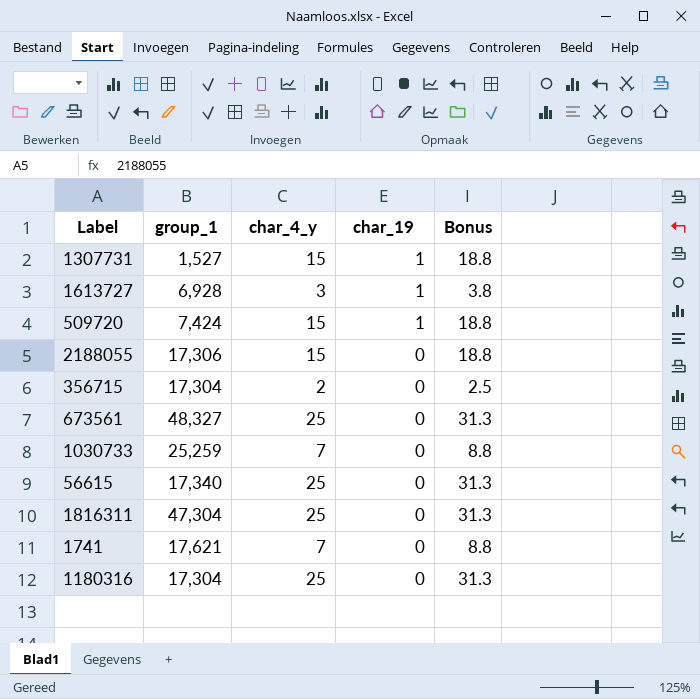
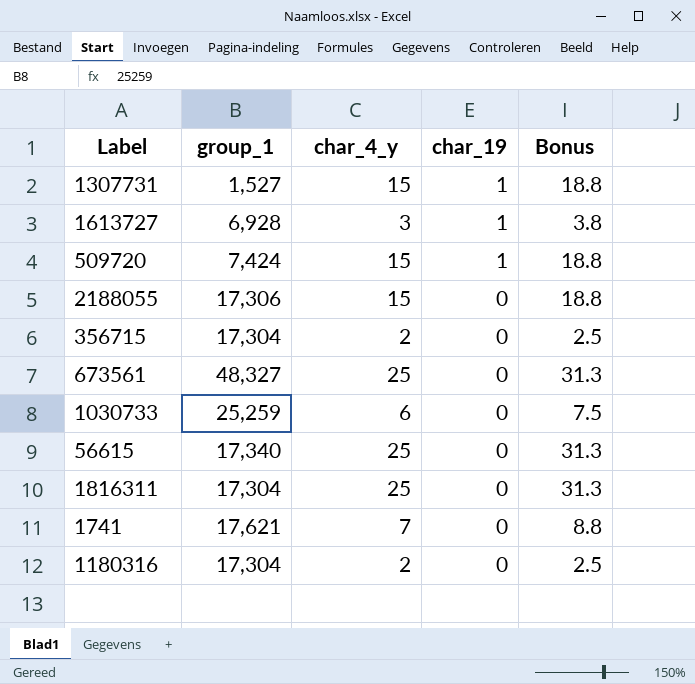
1030733 | char_4_y: 7 -> 6
1030733 | Bonus: 8.8 -> 7.5
1816311 | group_1: 47,304 -> 17,304
1180316 | char_4_y: 25 -> 2
1180316 | Bonus: 31.3 -> 2.5

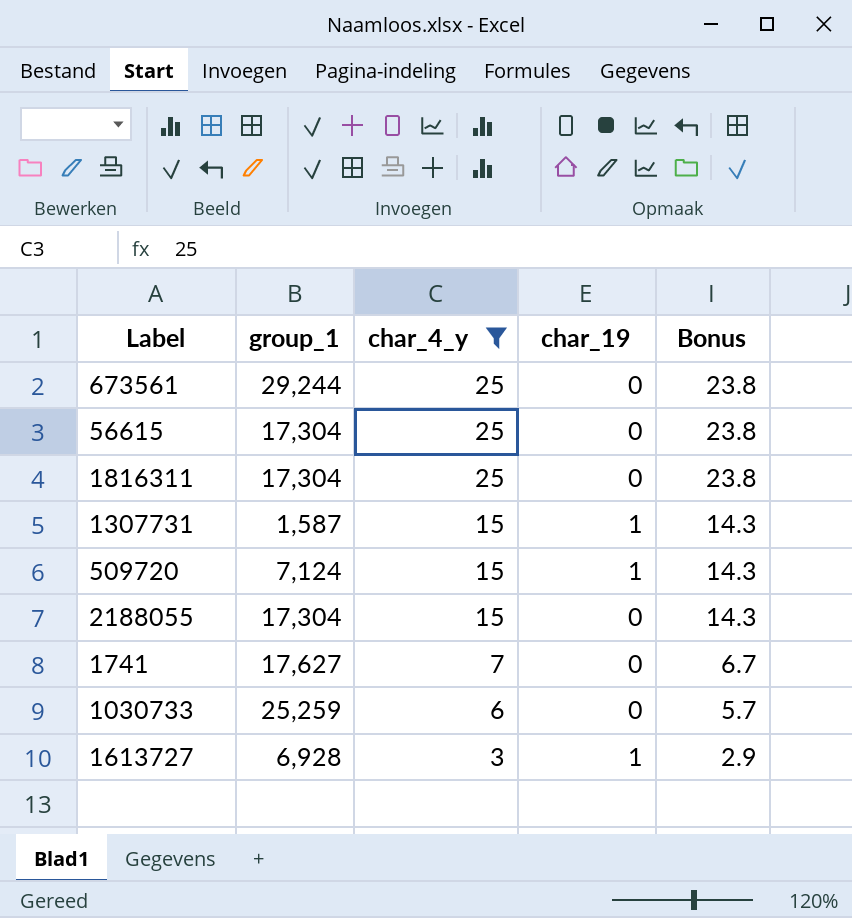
filter: none -> char_4_y != 2
row order: char_19 descending -> char_4_y descending
column Bonus | formula: [char_4_y] * 1.25 -> [char_4_y] * 0.95
673561 | group_1: 48,327 -> 29,244
56615 | group_1: 17,340 -> 17,304
1307731 | group_1: 1,527 -> 1,587
509720 | group_1: 7,424 -> 7,124
2188055 | group_1: 17,306 -> 17,304
1741 | group_1: 17,621 -> 17,627

